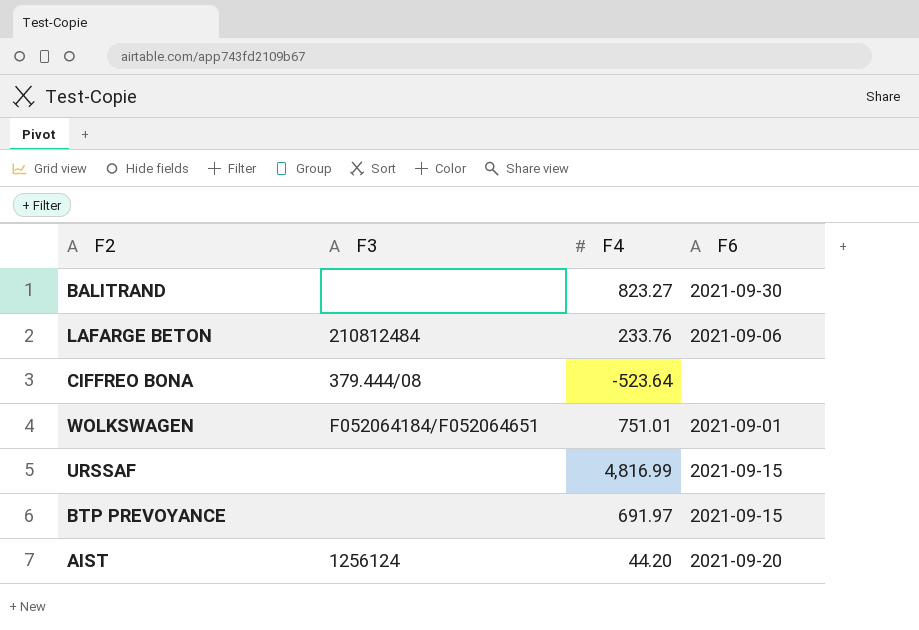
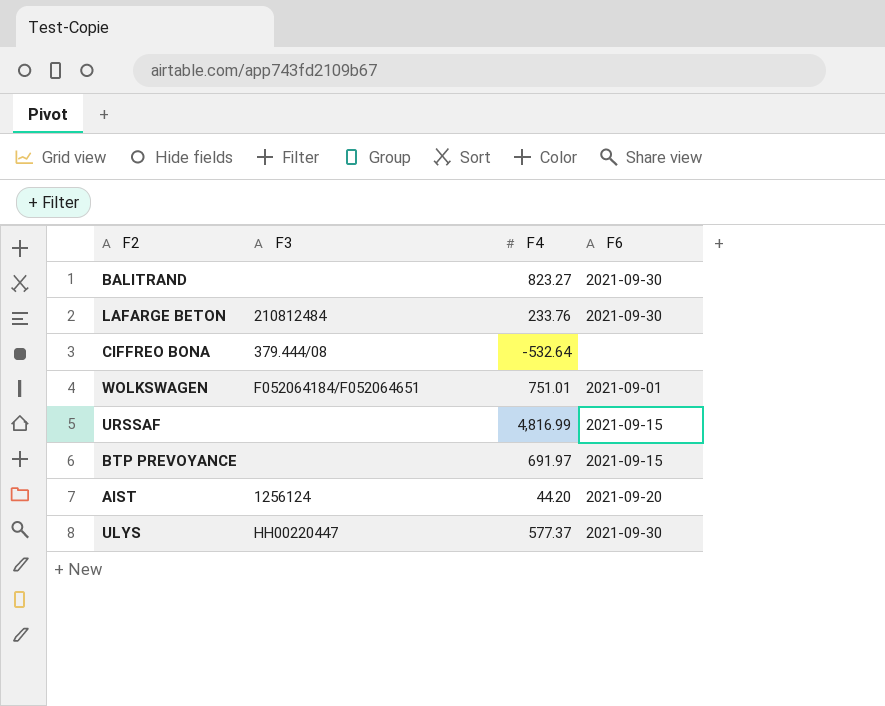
LAFARGE BETON | F6: 2021-09-06 -> 2021-09-30
CIFFREO BONA | F4: -523.64 -> -532.64
row ULYS: none -> HH00220447 | 577.37 | 2021-09-30

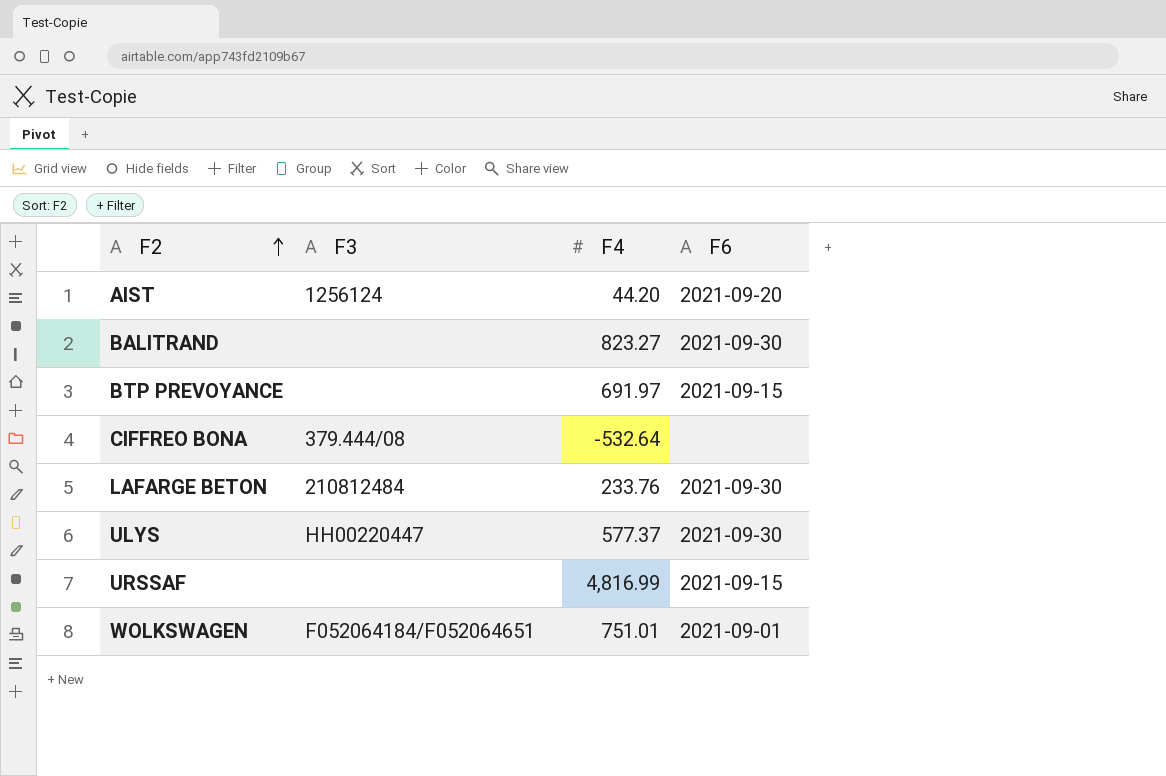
row order: none -> F2 ascending

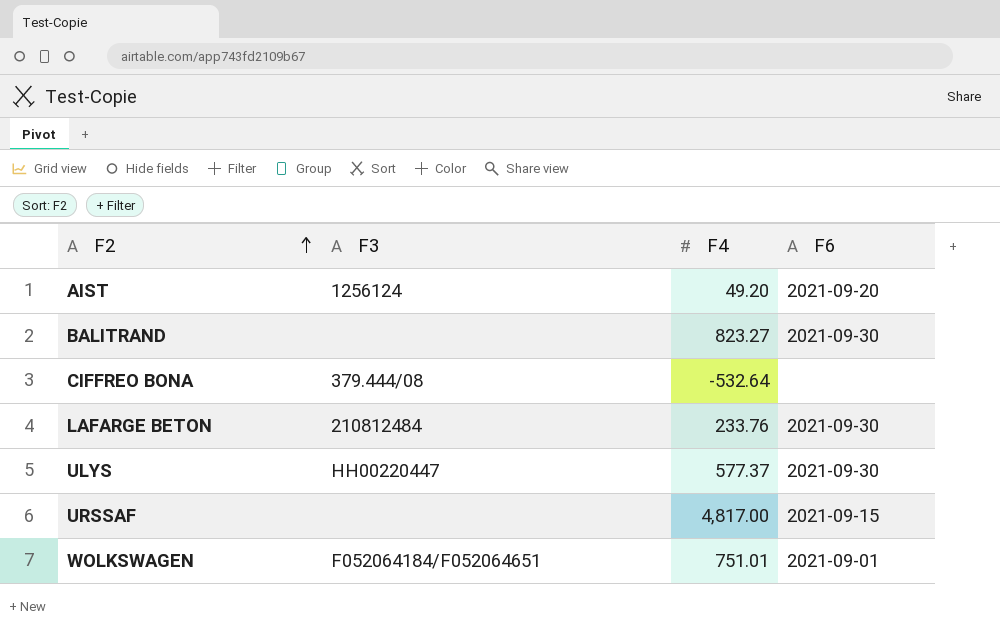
row BTP PREVOYANCE: none | 691.97 | 2021-09-15 -> none
AIST | F4: 44.20 -> 49.20
URSSAF | F4: 4,816.99 -> 4,817.00

